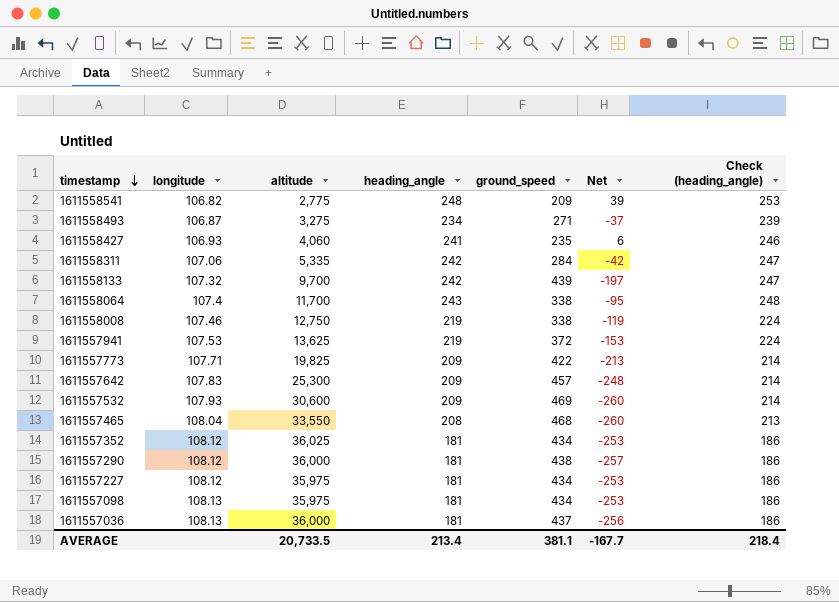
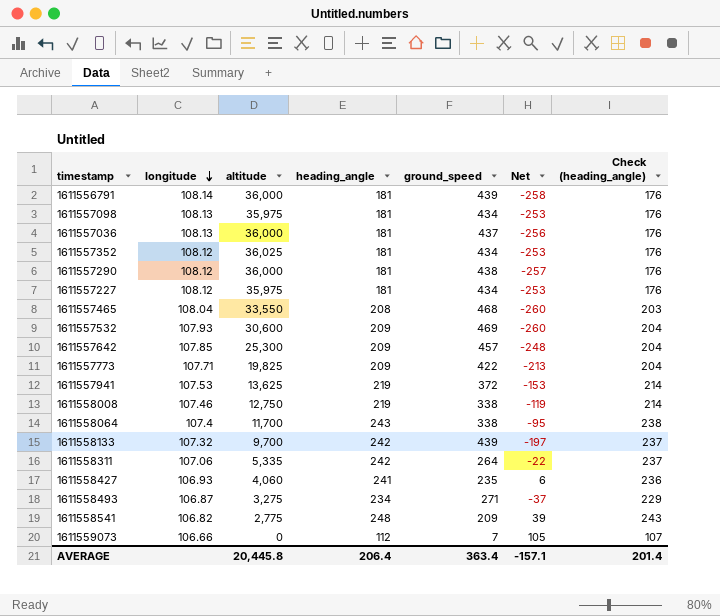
row order: timestamp descending -> longitude descending
column Check (heading_angle) | formula: [heading_angle] + 5 -> [heading_angle] - 5
row 1611556791: none -> 108.14 | 36,000 | 181 | 439 | -258 | 176
1611557642 | longitude: 107.83 -> 107.85
1611558311 | ground_speed: 284 -> 264
1611558311 | Net: -42 -> -22
row 1611559073: none -> 106.66 | 0 | 112 | 7 | 105 | 107
AVERAGE | altitude: 20,733.5 -> 20,445.8
AVERAGE | heading_angle: 213.4 -> 206.4
AVERAGE | ground_speed: 381.1 -> 363.4
AVERAGE | Net: -167.7 -> -157.1
AVERAGE | Check (heading_angle): 218.4 -> 201.4

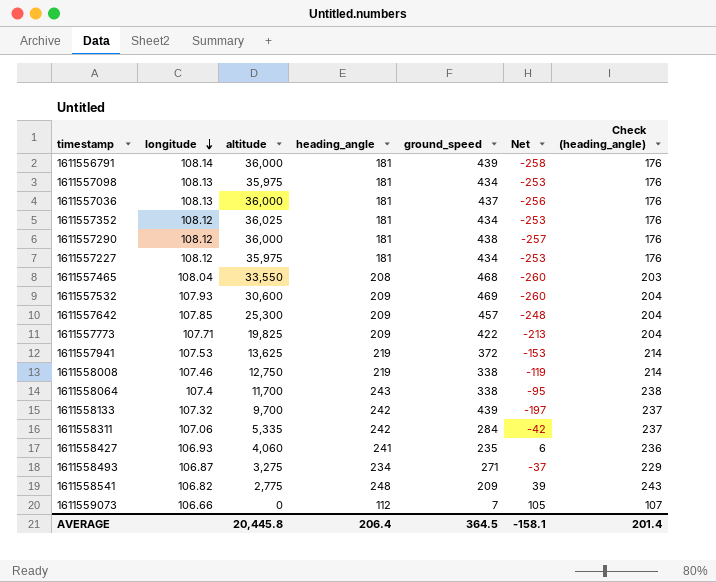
1611558311 | ground_speed: 264 -> 284
1611558311 | Net: -22 -> -42
AVERAGE | ground_speed: 363.4 -> 364.5
AVERAGE | Net: -157.1 -> -158.1

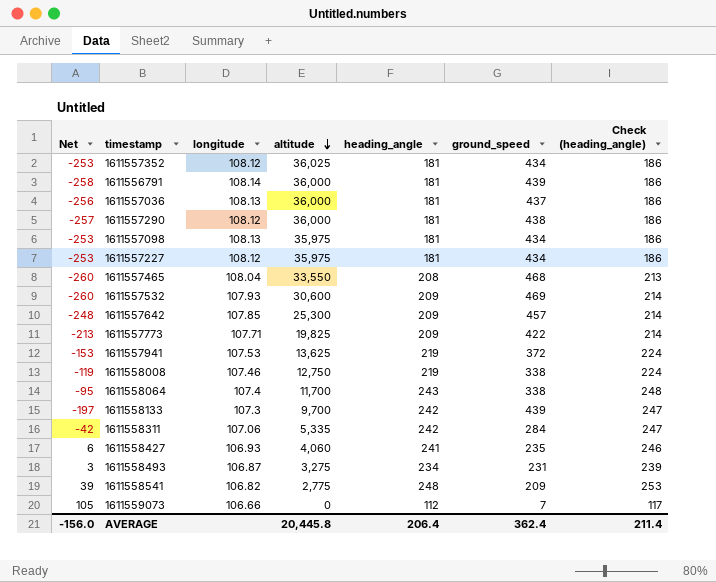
row order: longitude descending -> altitude descending
column Net | position: 6 -> 1
column Check (heading_angle) | formula: [heading_angle] - 5 -> [heading_angle] + 5
1611558133 | longitude: 107.32 -> 107.3
1611558493 | Net: -37 -> 3
1611558493 | ground_speed: 271 -> 231
AVERAGE | Net: -158.1 -> -156.0
AVERAGE | ground_speed: 364.5 -> 362.4
AVERAGE | Check (heading_angle): 201.4 -> 211.4

